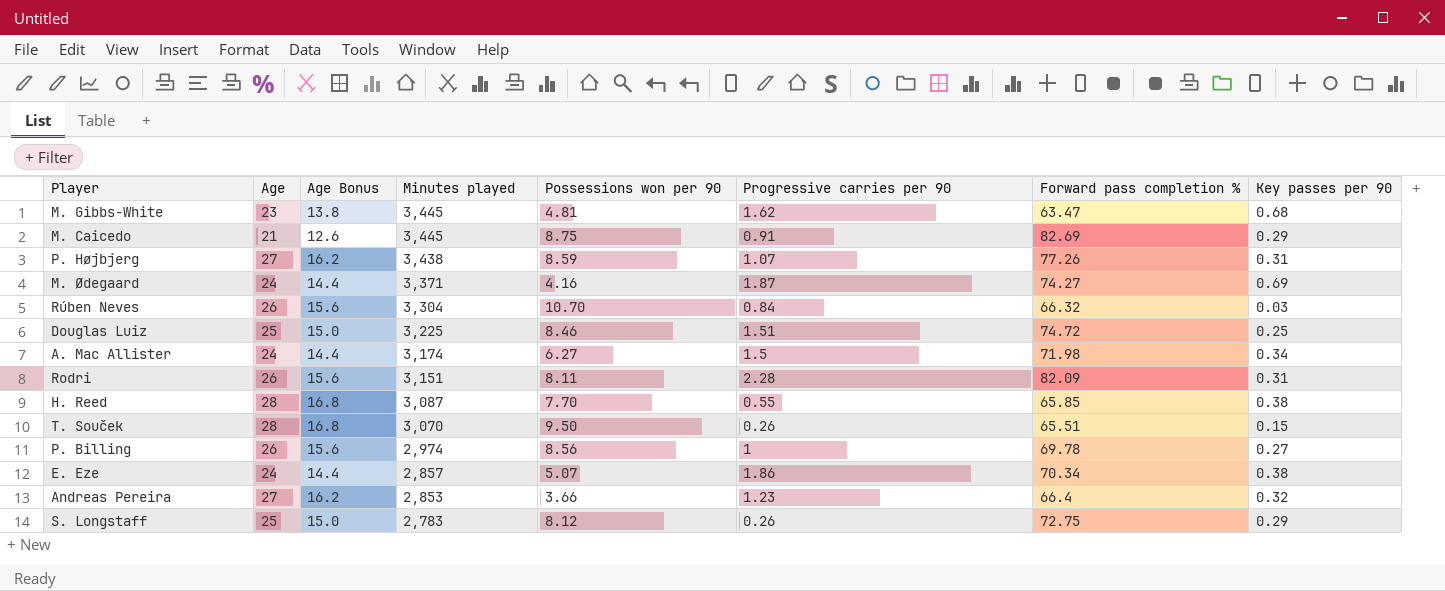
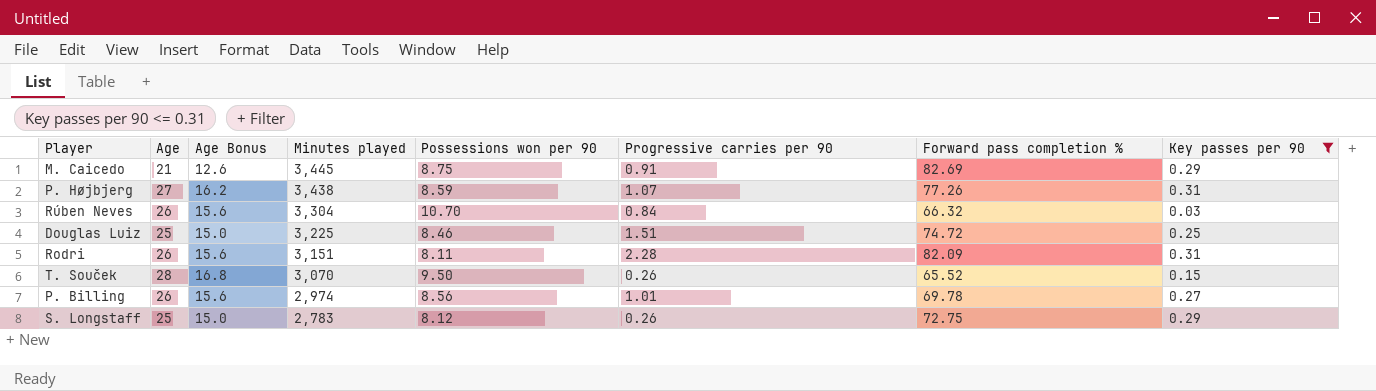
filter: none -> Key passes per 90 <= 0.31
T. Souček | Forward pass completion %: 65.51 -> 65.52
P. Billing | Progressive carries per 90: 1 -> 1.01

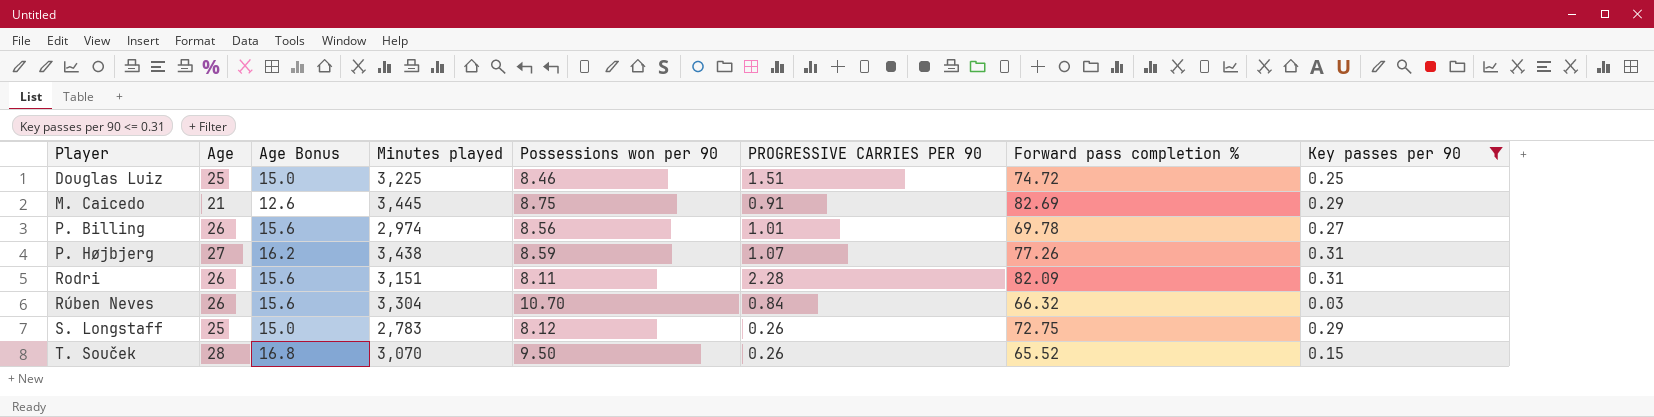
row order: Minutes played descending -> Player ascending
column name: Progressive carries per 90 -> PROGRESSIVE CARRIES PER 90

